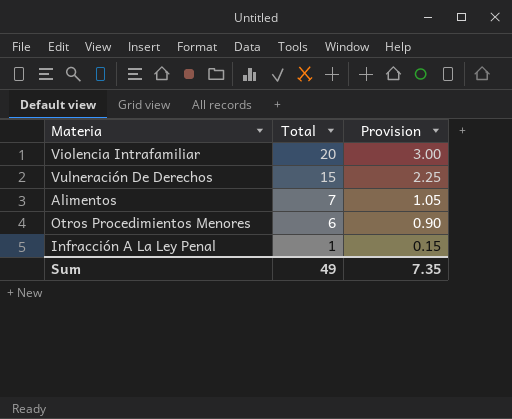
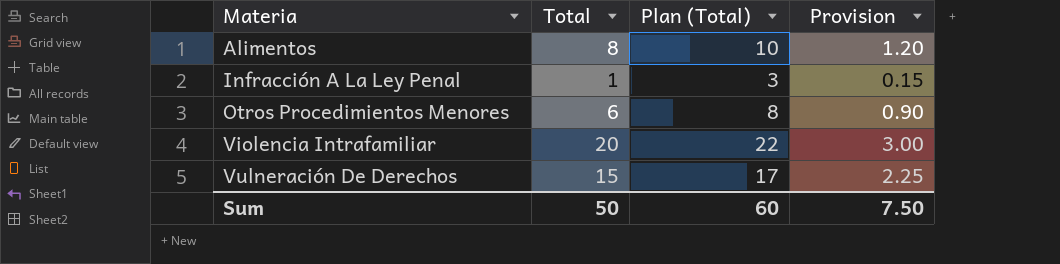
row order: Total descending -> Materia ascending
column Plan (Total) | formula: none -> [Total] + 2
Alimentos | Total: 7 -> 8
Alimentos | Provision: 1.05 -> 1.20
Sum | Total: 49 -> 50
Sum | Provision: 7.35 -> 7.50

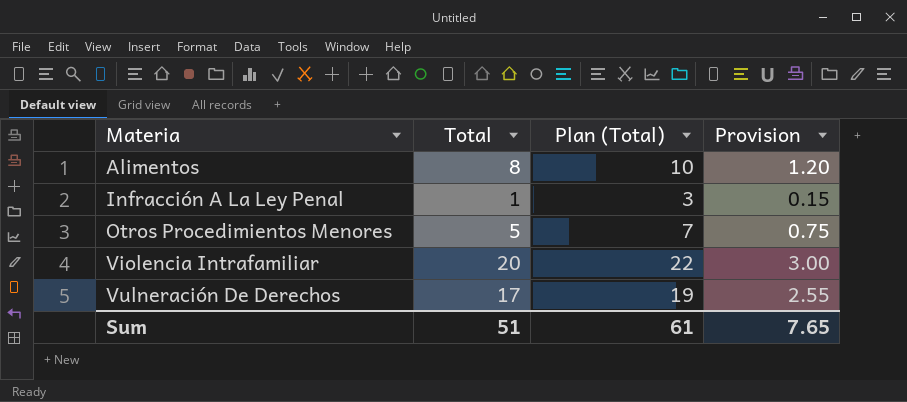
Otros Procedimientos Menores | Total: 6 -> 5
Otros Procedimientos Menores | Plan (Total): 8 -> 7
Otros Procedimientos Menores | Provision: 0.90 -> 0.75
Vulneración De Derechos | Total: 15 -> 17
Vulneración De Derechos | Plan (Total): 17 -> 19
Vulneración De Derechos | Provision: 2.25 -> 2.55
Sum | Total: 50 -> 51
Sum | Plan (Total): 60 -> 61
Sum | Provision: 7.50 -> 7.65

